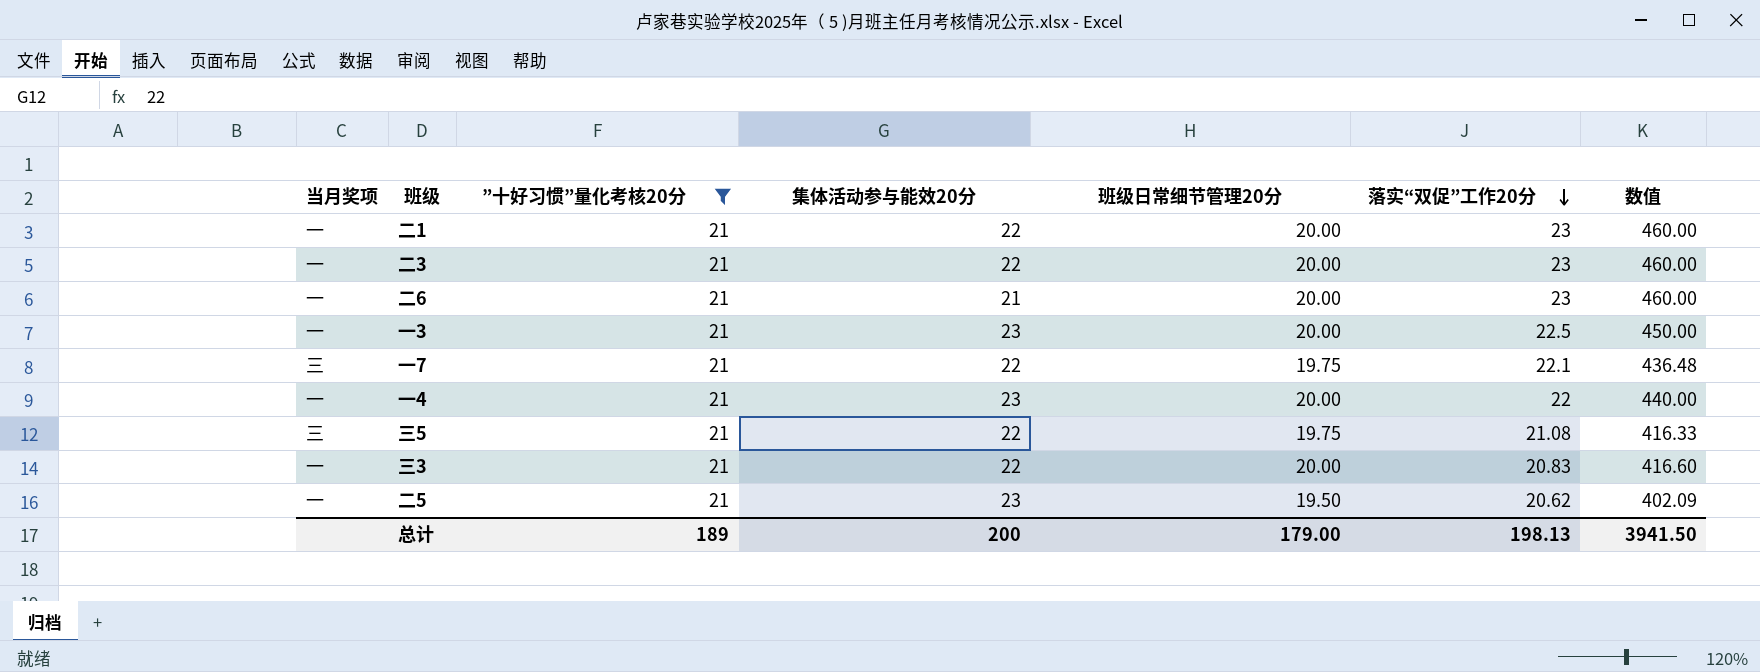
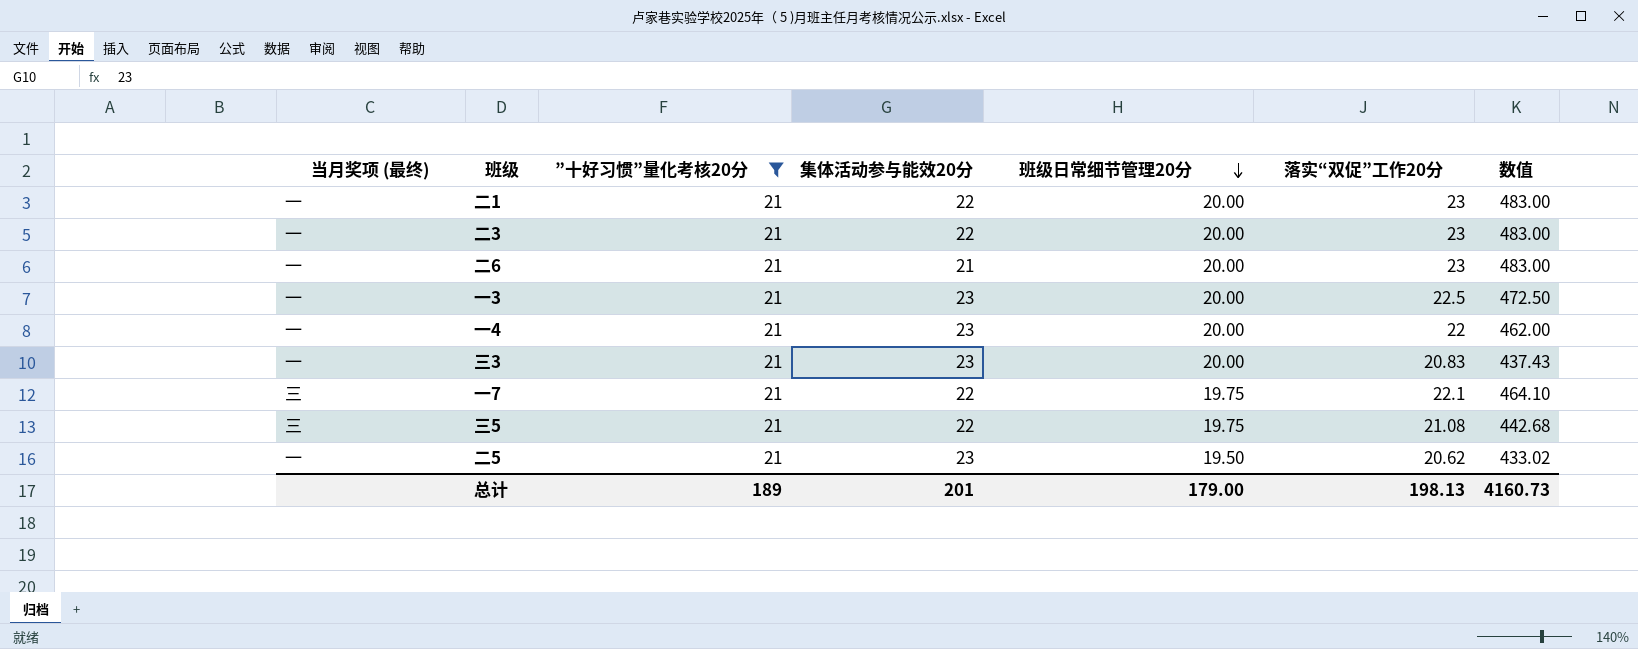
row order: 落实“双促”工作20分 descending -> 班级日常细节管理20分 descending
column name: 当月奖项 -> 当月奖项 (最终)
column 数值 | formula: [班级日常细节管理20分] * [落实“双促”工作20分] -> [”十好习惯”量化考核20分] * [落实“双促”工作20分]
三3 | 集体活动参与能效20分: 22 -> 23
总计 | 集体活动参与能效20分: 200 -> 201
总计 | 数值: 3941.50 -> 4160.73

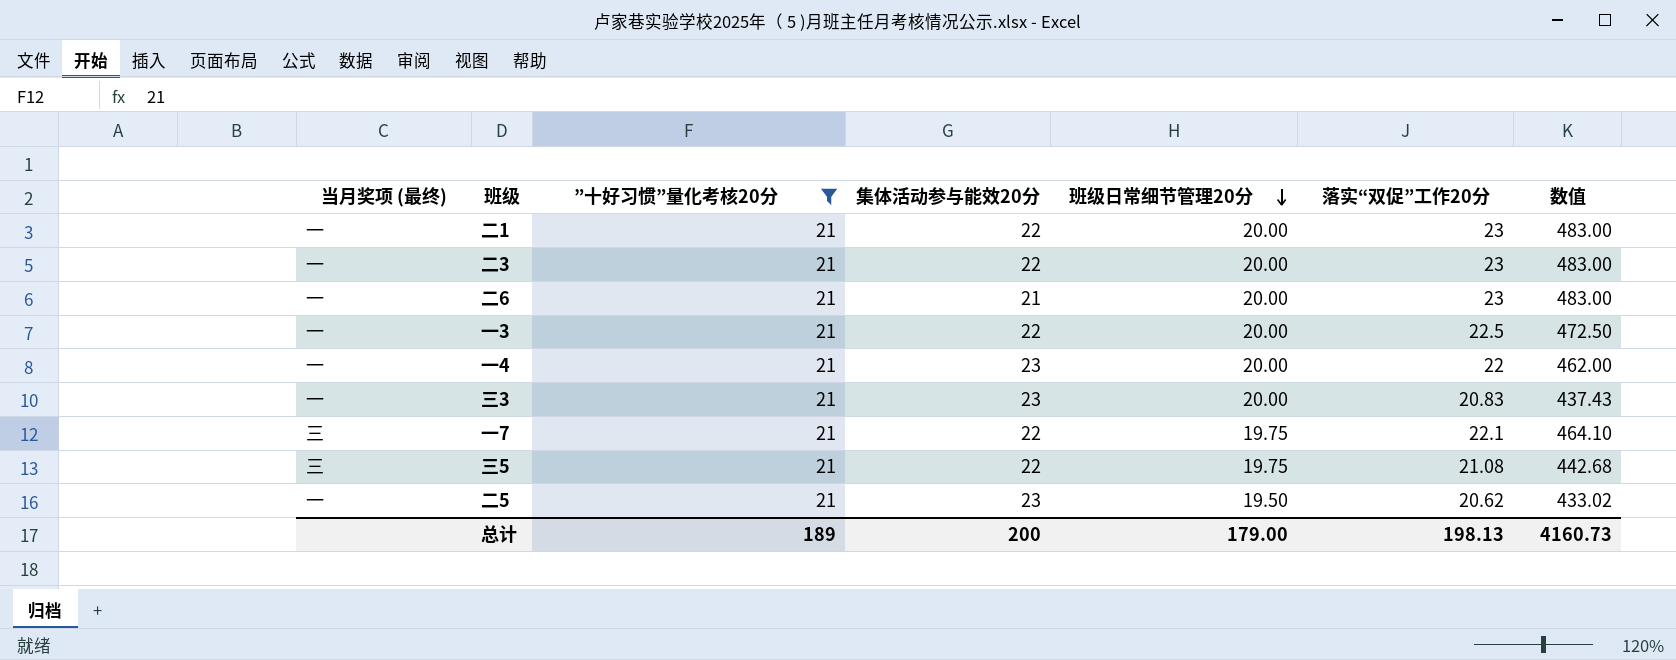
一3 | 集体活动参与能效20分: 23 -> 22
总计 | 集体活动参与能效20分: 201 -> 200

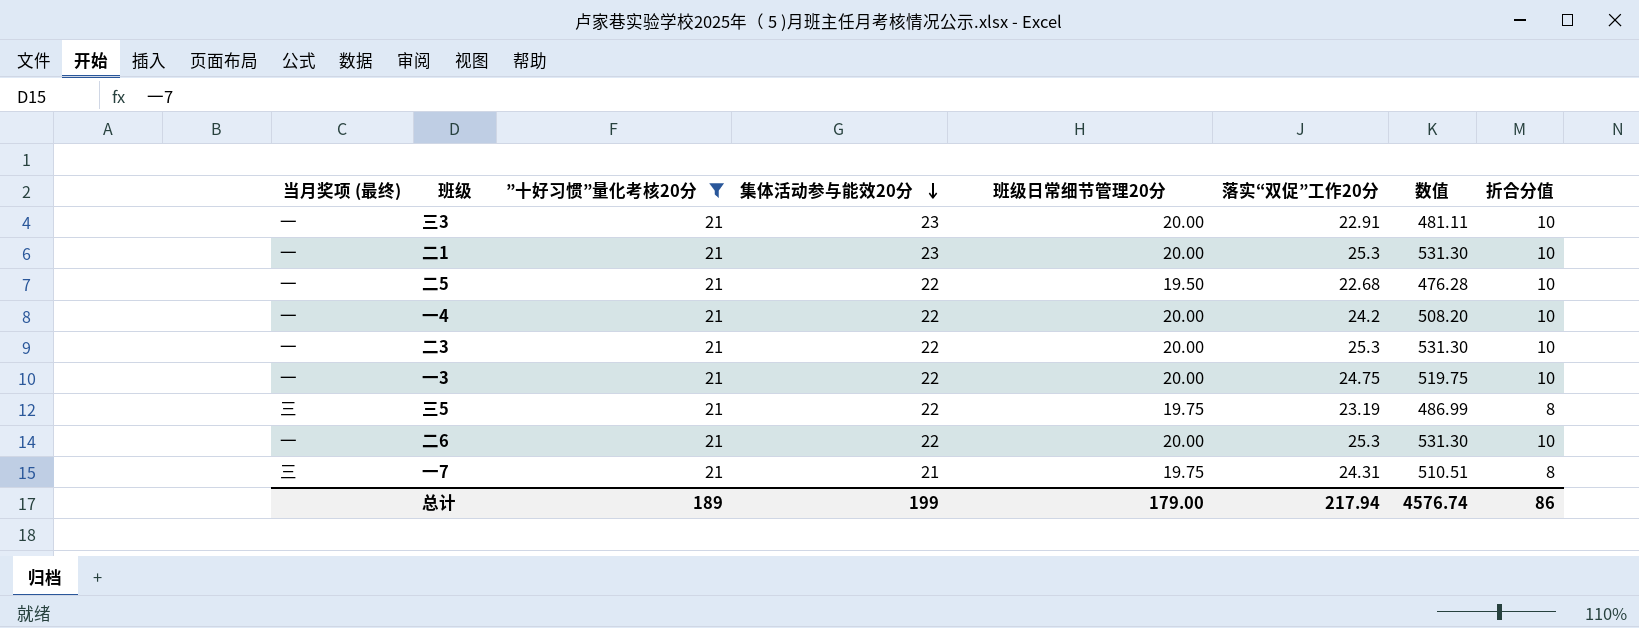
row order: 班级日常细节管理20分 descending -> 集体活动参与能效20分 descending
column 折合分值 | position: none -> 8
三3 | 落实“双促”工作20分: 20.83 -> 22.91
三3 | 数值: 437.43 -> 481.11
二1 | 集体活动参与能效20分: 22 -> 23
二1 | 落实“双促”工作20分: 23 -> 25.3
二1 | 数值: 483.00 -> 531.30
二5 | 集体活动参与能效20分: 23 -> 22
二5 | 落实“双促”工作20分: 20.62 -> 22.68
二5 | 数值: 433.02 -> 476.28
一4 | 集体活动参与能效20分: 23 -> 22
一4 | 落实“双促”工作20分: 22 -> 24.2
一4 | 数值: 462.00 -> 508.20
二3 | 落实“双促”工作20分: 23 -> 25.3
二3 | 数值: 483.00 -> 531.30
一3 | 落实“双促”工作20分: 22.5 -> 24.75
一3 | 数值: 472.50 -> 519.75
三5 | 落实“双促”工作20分: 21.08 -> 23.19
三5 | 数值: 442.68 -> 486.99
二6 | 集体活动参与能效20分: 21 -> 22
二6 | 落实“双促”工作20分: 23 -> 25.3
二6 | 数值: 483.00 -> 531.30
一7 | 集体活动参与能效20分: 22 -> 21
一7 | 落实“双促”工作20分: 22.1 -> 24.31
一7 | 数值: 464.10 -> 510.51
总计 | 集体活动参与能效20分: 200 -> 199
总计 | 落实“双促”工作20分: 198.13 -> 217.94
总计 | 数值: 4160.73 -> 4576.74

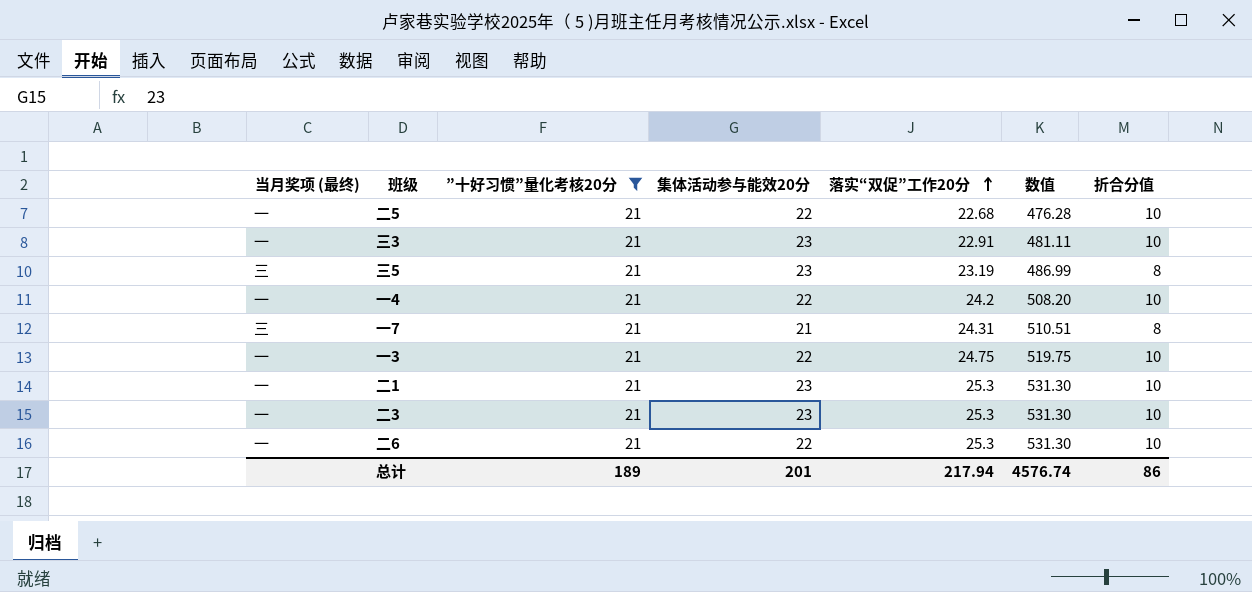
row order: 集体活动参与能效20分 descending -> 落实“双促”工作20分 ascending
column 班级日常细节管理20分 | position: 5 -> none
三5 | 集体活动参与能效20分: 22 -> 23
二3 | 集体活动参与能效20分: 22 -> 23
总计 | 集体活动参与能效20分: 199 -> 201

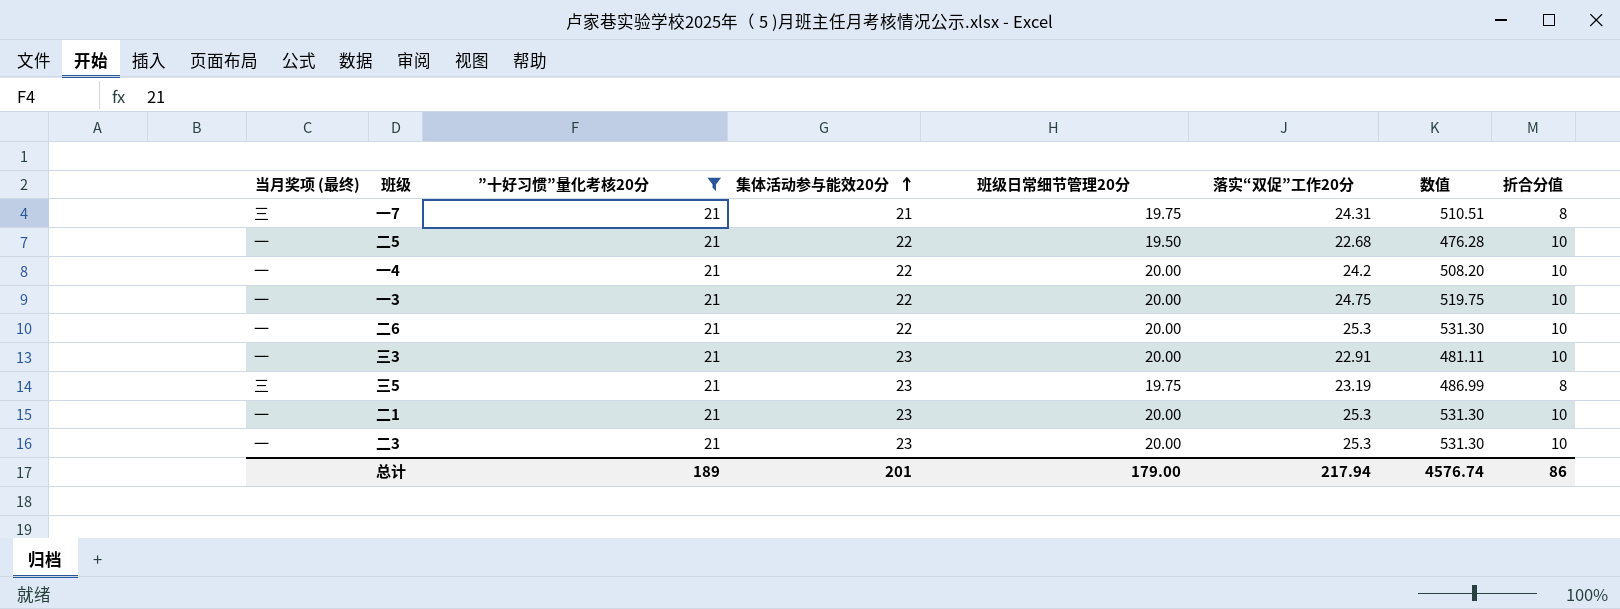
row order: 落实“双促”工作20分 ascending -> 集体活动参与能效20分 ascending
column 班级日常细节管理20分 | position: none -> 5

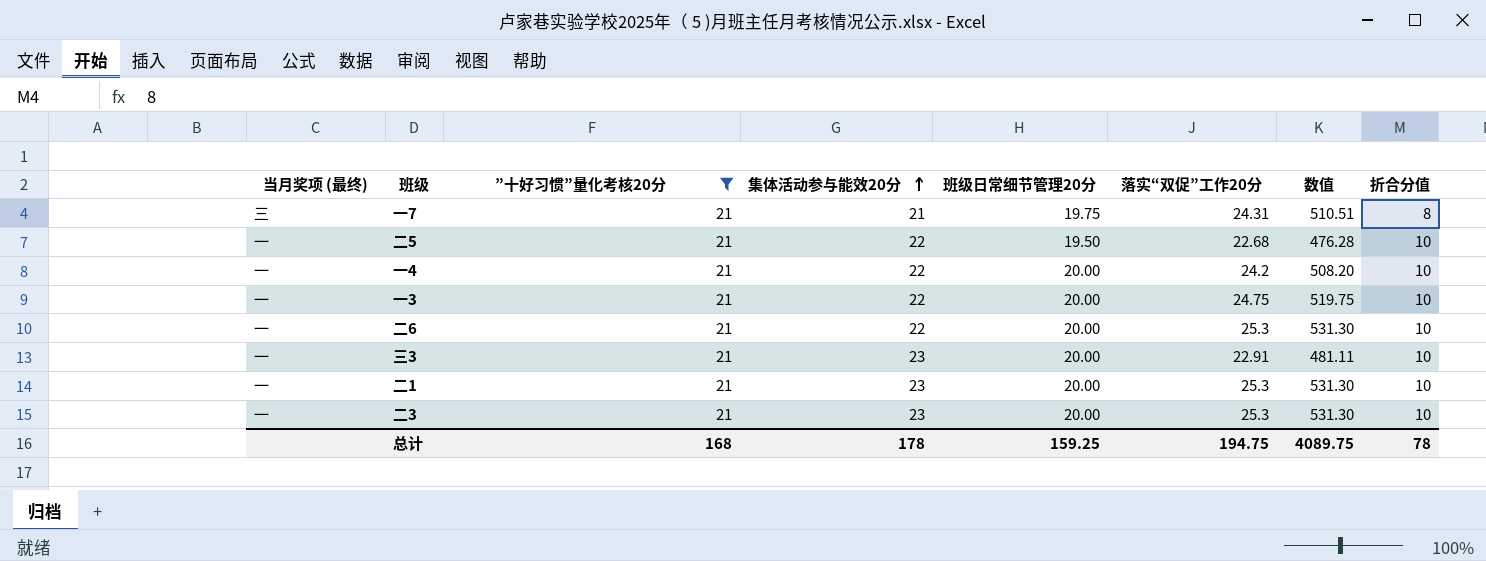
row 三5: 三 | 21 | 23 | 19.75 | 23.19 | 486.99 | 8 -> none
总计 | ”十好习惯”量化考核20分: 189 -> 168
总计 | 集体活动参与能效20分: 201 -> 178
总计 | 班级日常细节管理20分: 179.00 -> 159.25
总计 | 落实“双促”工作20分: 217.94 -> 194.75
总计 | 数值: 4576.74 -> 4089.75
总计 | 折合分值: 86 -> 78

